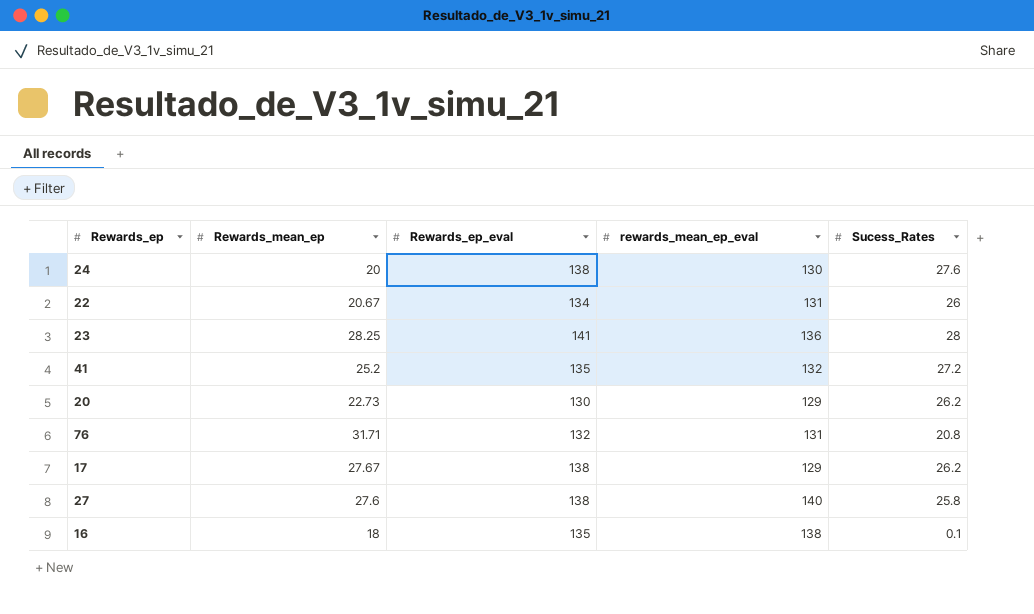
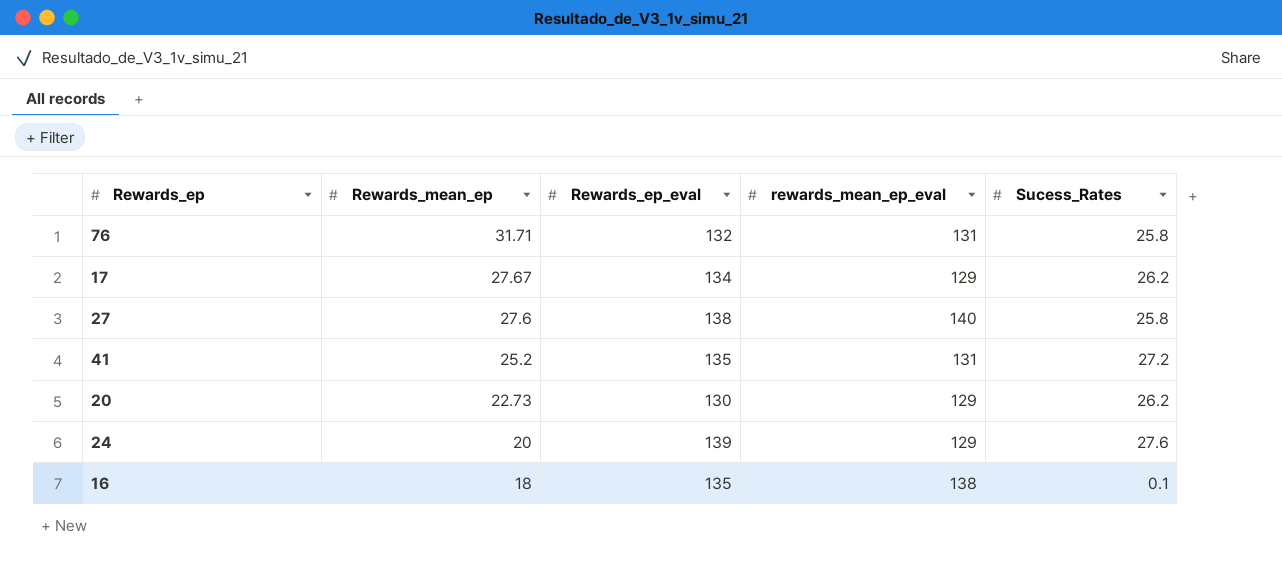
row order: none -> Rewards_mean_ep descending
row 22: 20.67 | 134 | 131 | 26 -> none
row 23: 28.25 | 141 | 136 | 28 -> none
76 | Sucess_Rates: 20.8 -> 25.8
17 | Rewards_ep_eval: 138 -> 134
41 | rewards_mean_ep_eval: 132 -> 131
24 | Rewards_ep_eval: 138 -> 139
24 | rewards_mean_ep_eval: 130 -> 129

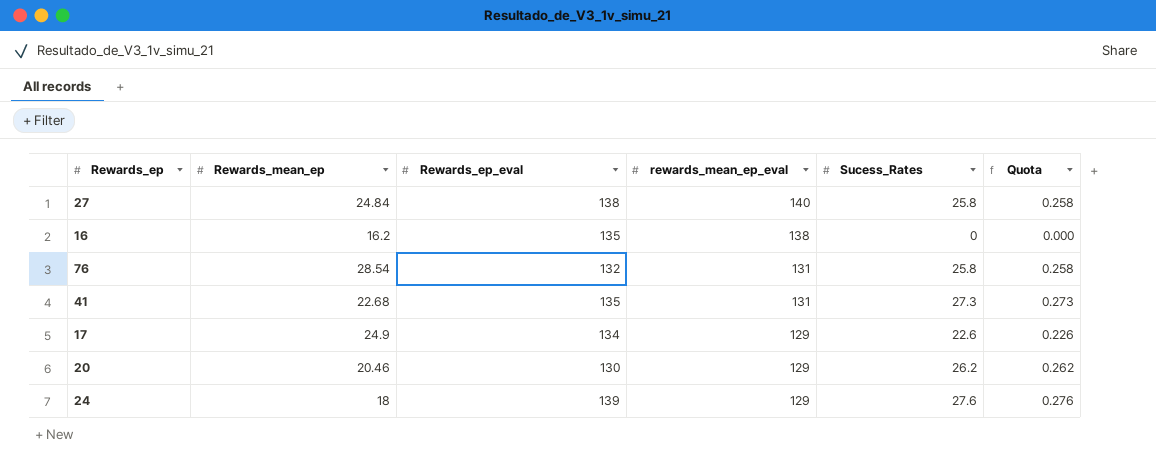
row order: Rewards_mean_ep descending -> rewards_mean_ep_eval descending
column Quota | formula: none -> [Sucess_Rates] * 0.01
27 | Rewards_mean_ep: 27.6 -> 24.84
16 | Rewards_mean_ep: 18 -> 16.2
16 | Sucess_Rates: 0.1 -> 0
76 | Rewards_mean_ep: 31.71 -> 28.54
41 | Rewards_mean_ep: 25.2 -> 22.68
41 | Sucess_Rates: 27.2 -> 27.3
17 | Rewards_mean_ep: 27.67 -> 24.9
17 | Sucess_Rates: 26.2 -> 22.6
20 | Rewards_mean_ep: 22.73 -> 20.46
24 | Rewards_mean_ep: 20 -> 18

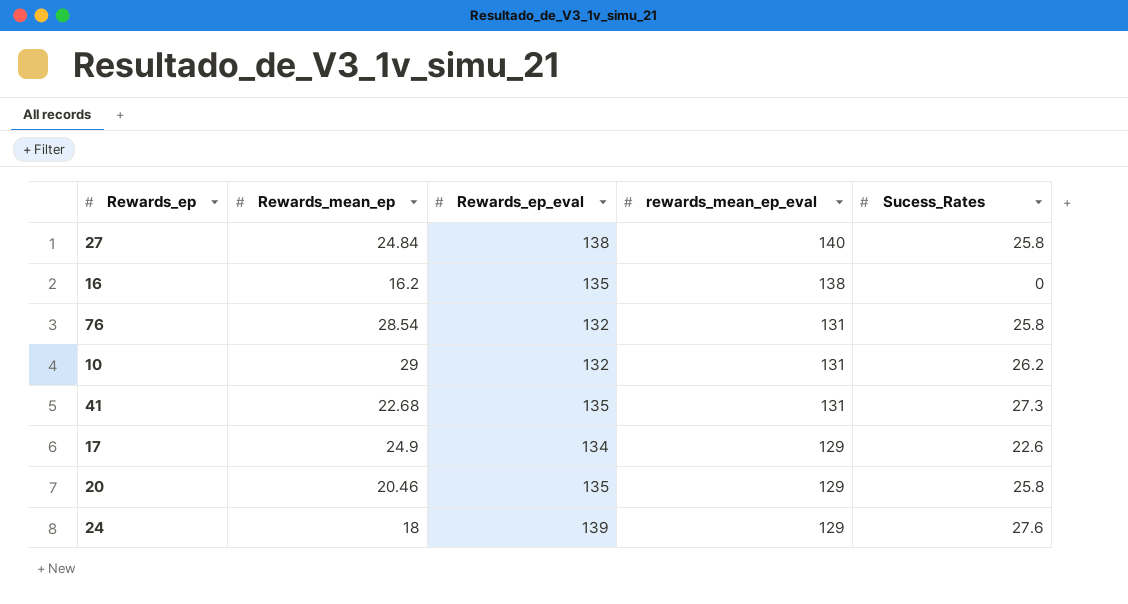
column Quota | formula: [Sucess_Rates] * 0.01 -> none
row 10: none -> 29 | 132 | 131 | 26.2
20 | Rewards_ep_eval: 130 -> 135
20 | Sucess_Rates: 26.2 -> 25.8

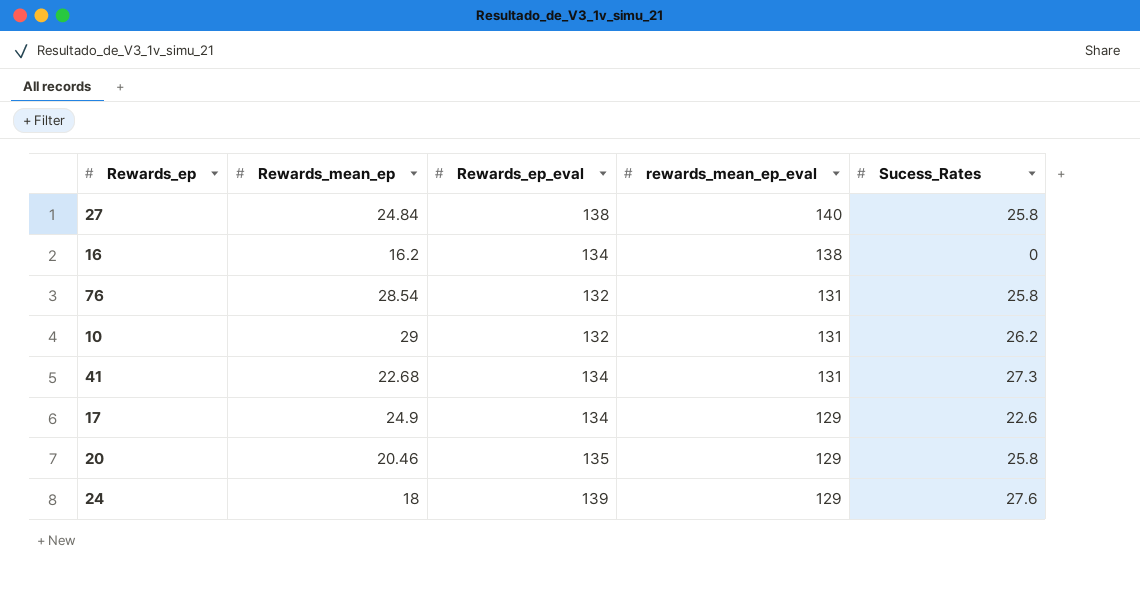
16 | Rewards_ep_eval: 135 -> 134
41 | Rewards_ep_eval: 135 -> 134

